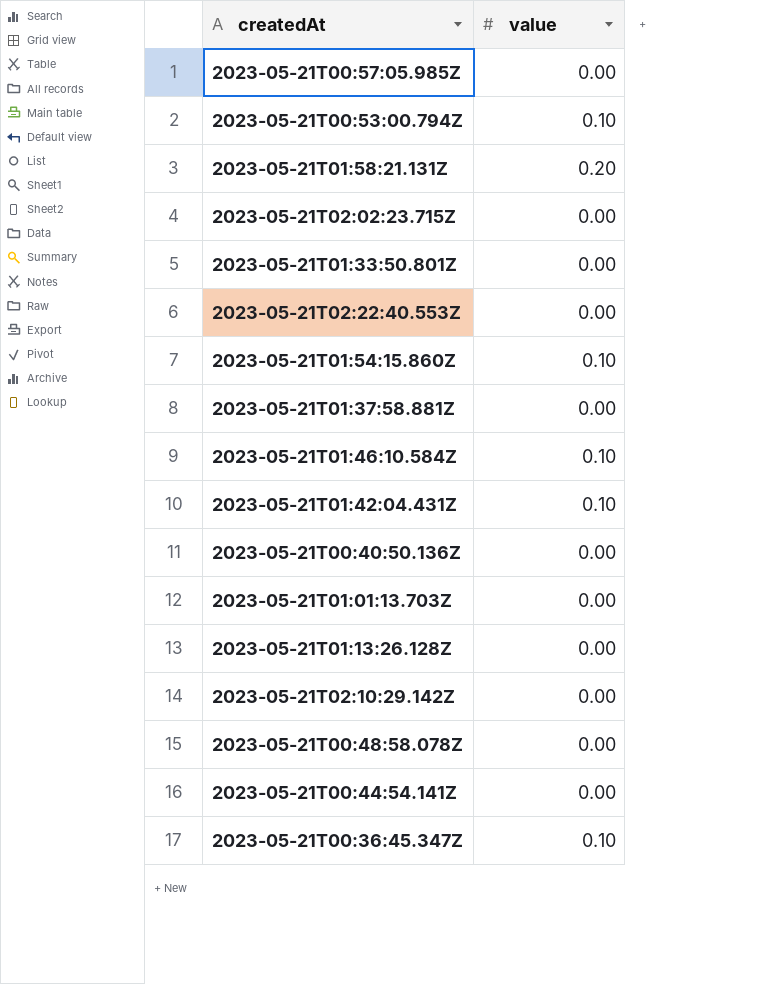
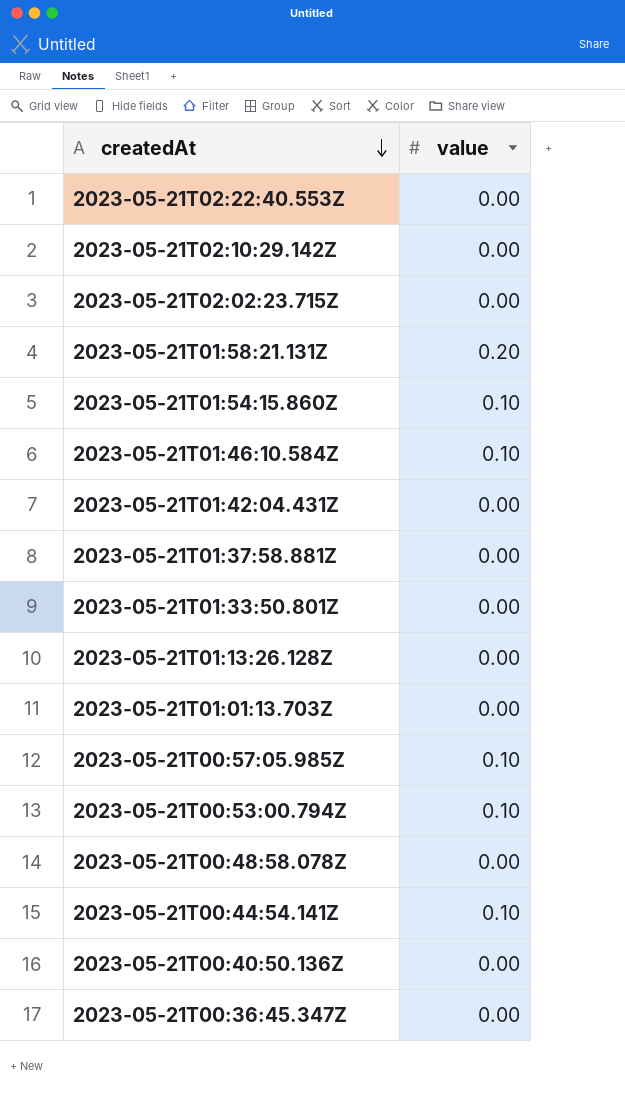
row order: none -> createdAt descending
2023-05-21T01:42:04.431Z | value: 0.10 -> 0.00
2023-05-21T00:57:05.985Z | value: 0.00 -> 0.10
2023-05-21T00:44:54.141Z | value: 0.00 -> 0.10
2023-05-21T00:36:45.347Z | value: 0.10 -> 0.00

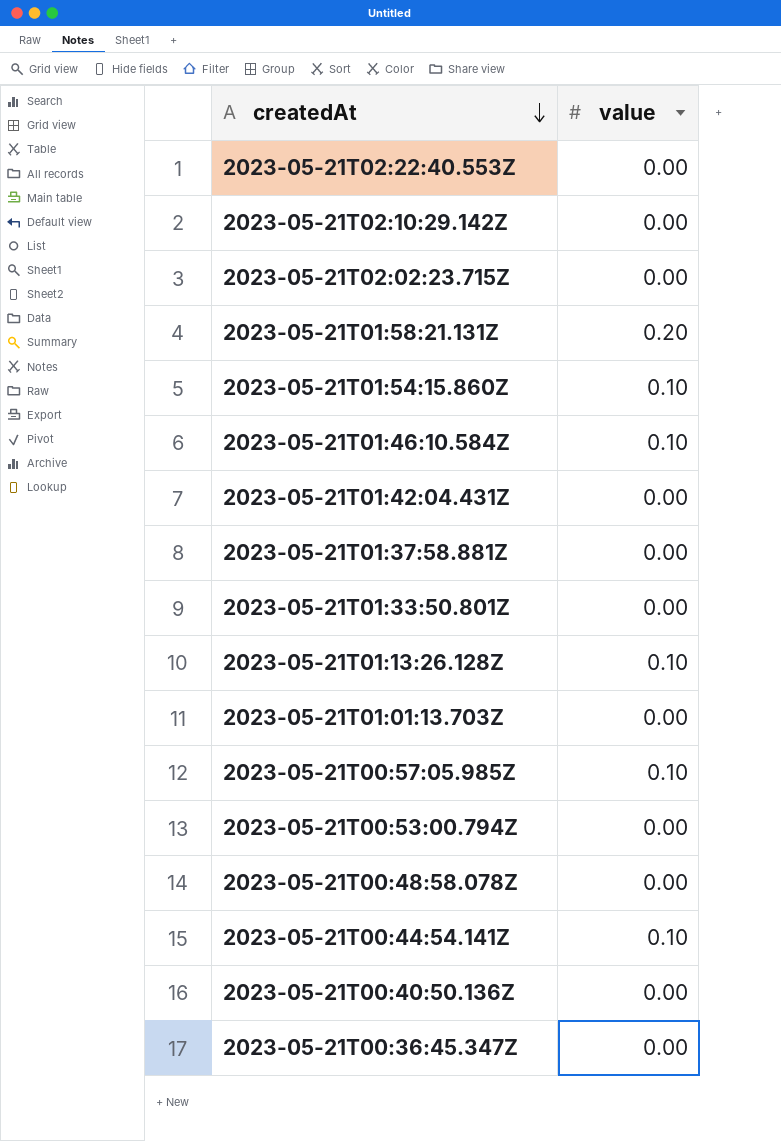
2023-05-21T01:13:26.128Z | value: 0.00 -> 0.10
2023-05-21T00:53:00.794Z | value: 0.10 -> 0.00

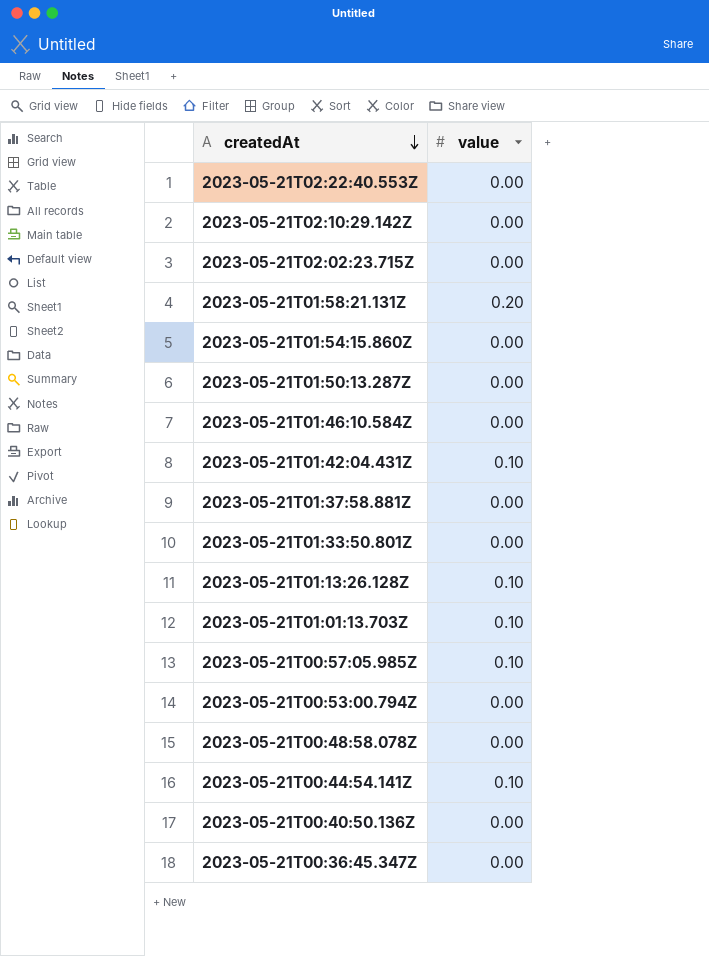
2023-05-21T01:54:15.860Z | value: 0.10 -> 0.00
row 2023-05-21T01:50:13.287Z: none -> 0.00
2023-05-21T01:46:10.584Z | value: 0.10 -> 0.00
2023-05-21T01:42:04.431Z | value: 0.00 -> 0.10
2023-05-21T01:01:13.703Z | value: 0.00 -> 0.10

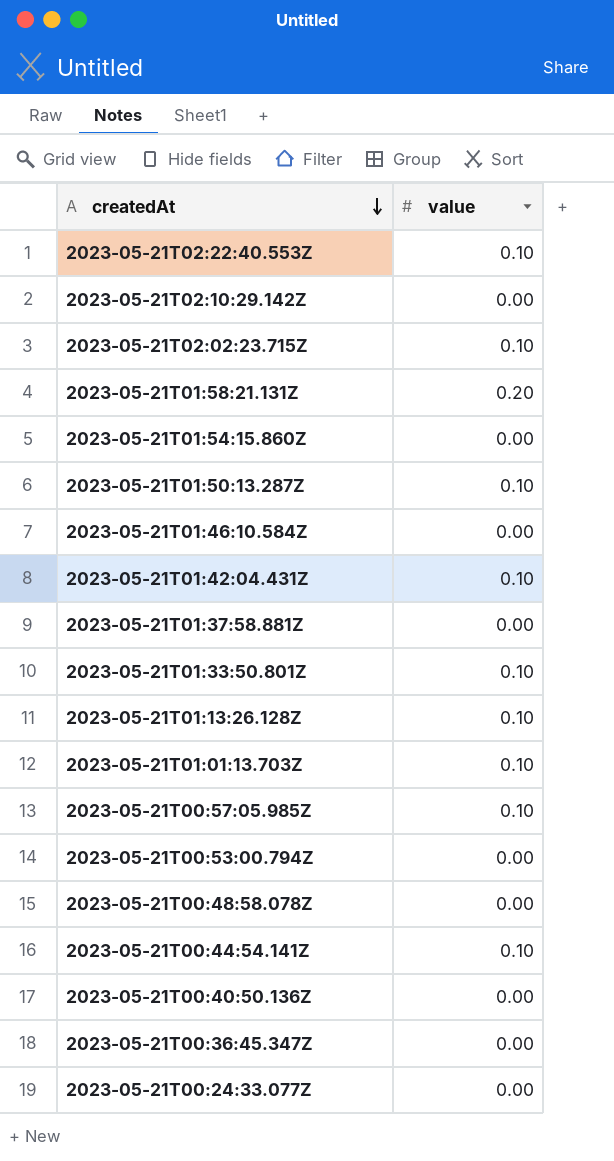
2023-05-21T02:22:40.553Z | value: 0.00 -> 0.10
2023-05-21T02:02:23.715Z | value: 0.00 -> 0.10
2023-05-21T01:50:13.287Z | value: 0.00 -> 0.10
2023-05-21T01:33:50.801Z | value: 0.00 -> 0.10
row 2023-05-21T00:24:33.077Z: none -> 0.00

